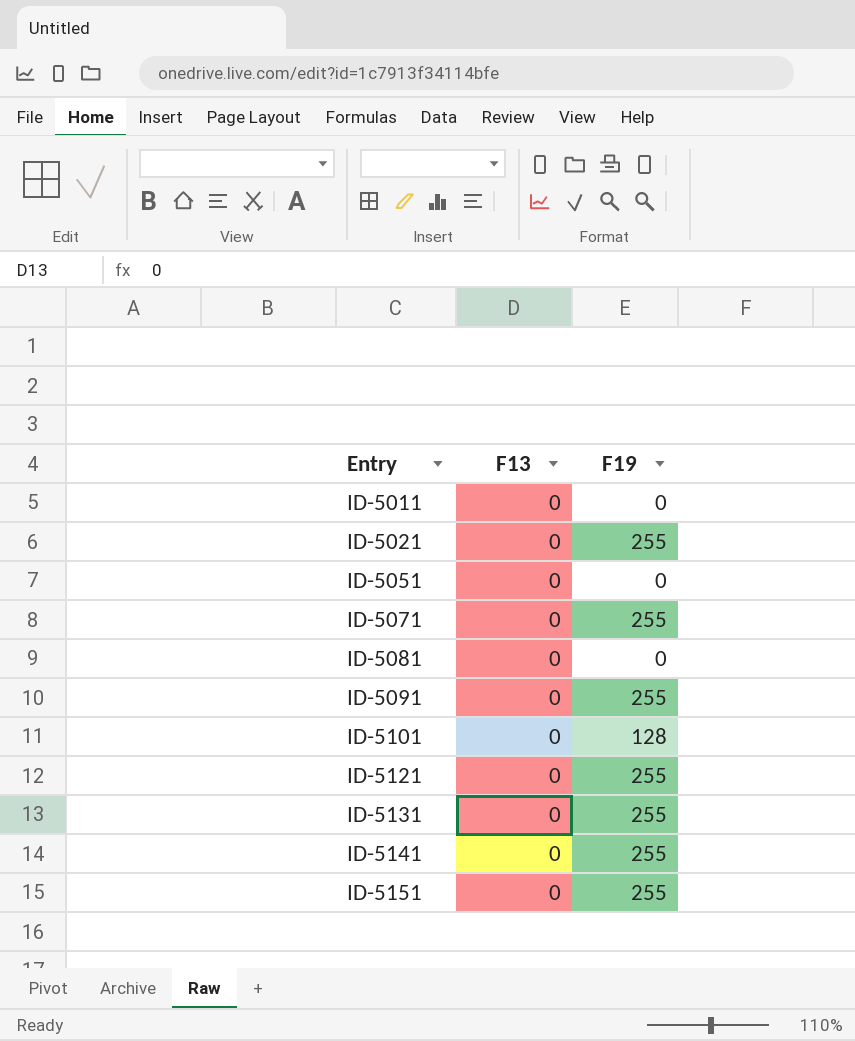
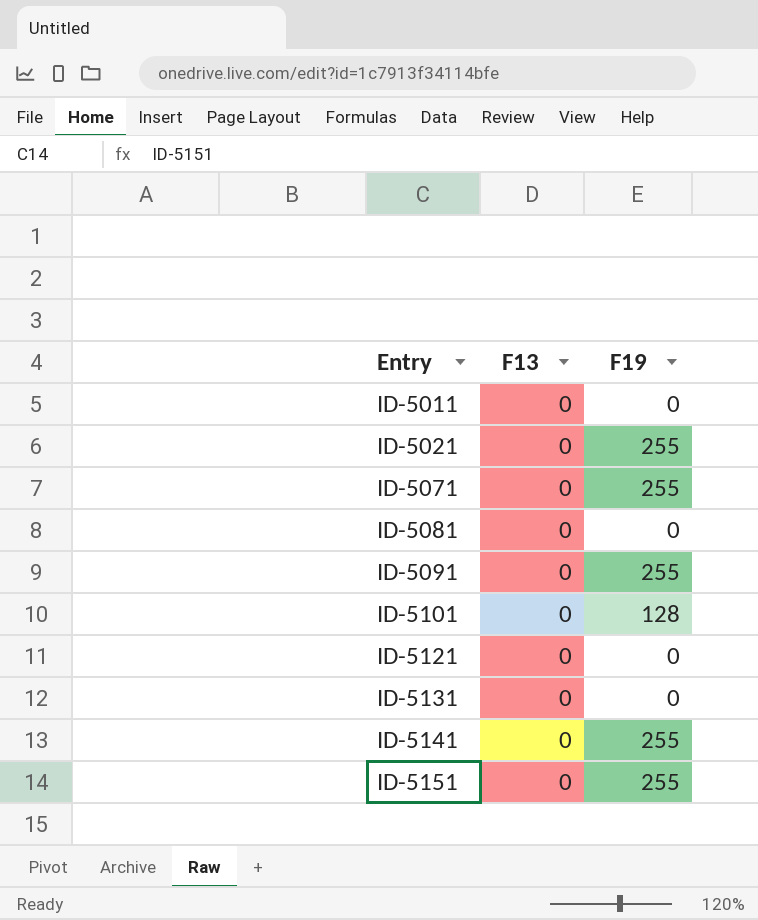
row ID-5051: 0 | 0 -> none
ID-5121 | F19: 255 -> 0
ID-5131 | F19: 255 -> 0

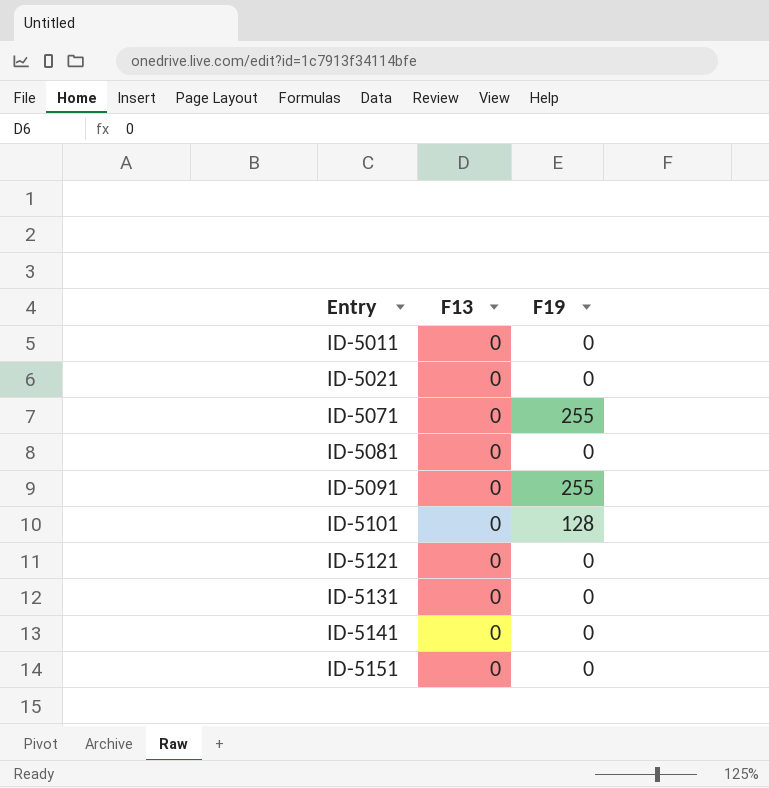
ID-5021 | F19: 255 -> 0
ID-5141 | F19: 255 -> 0
ID-5151 | F19: 255 -> 0

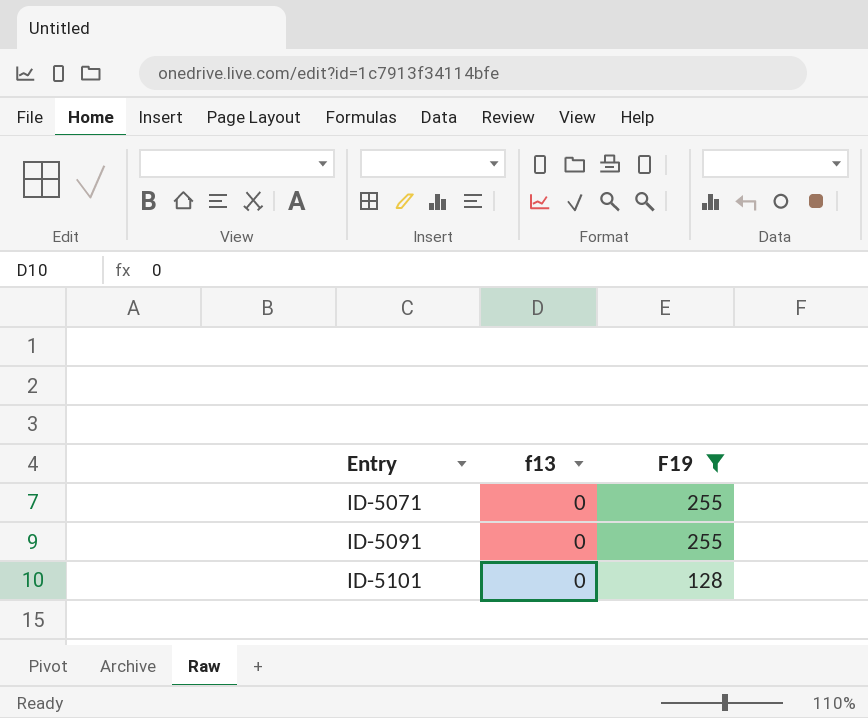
filter: none -> F19 != 0
column name: F13 -> f13

